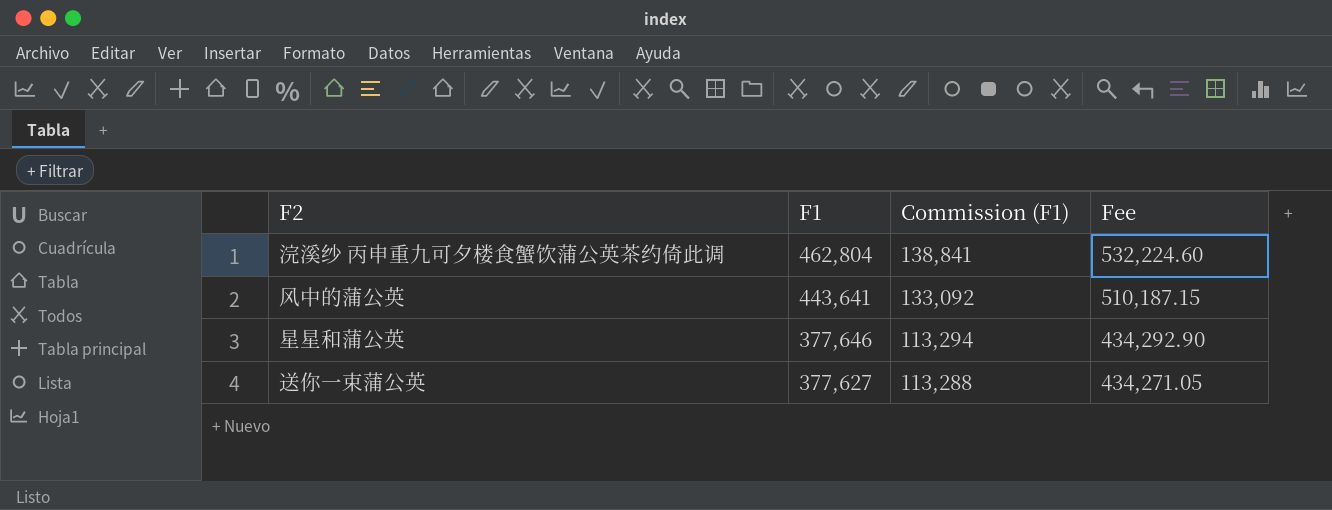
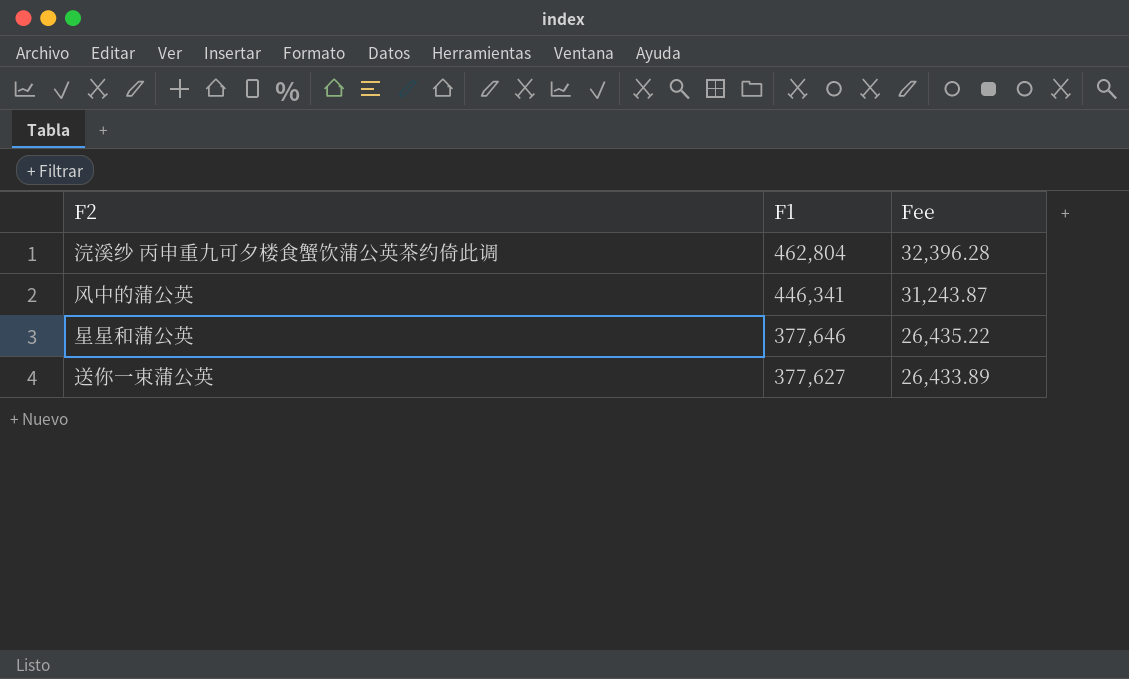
column Commission (F1) | formula: [F1] * 0.3 -> none
column Fee | formula: [F1] * 1.15 -> [F1] * 0.07
风中的蒲公英 | F1: 443,641 -> 446,341

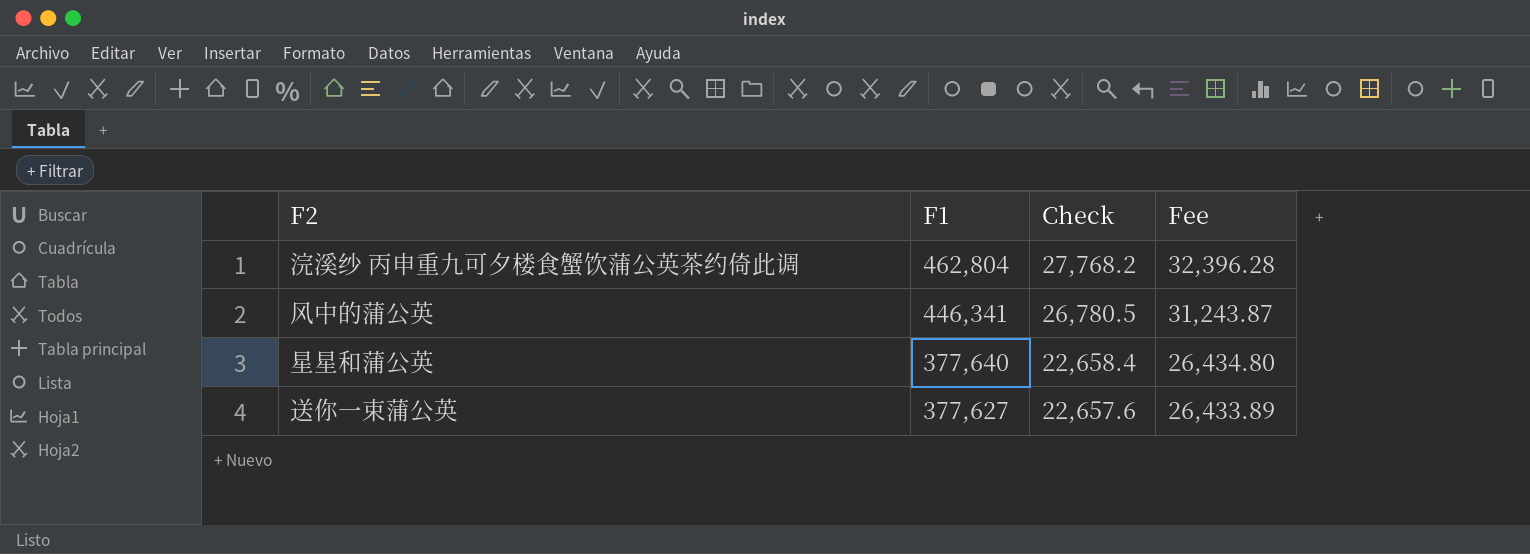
column Check | formula: none -> [F1] * 0.06
星星和蒲公英 | F1: 377,646 -> 377,640
星星和蒲公英 | Fee: 26,435.22 -> 26,434.80

